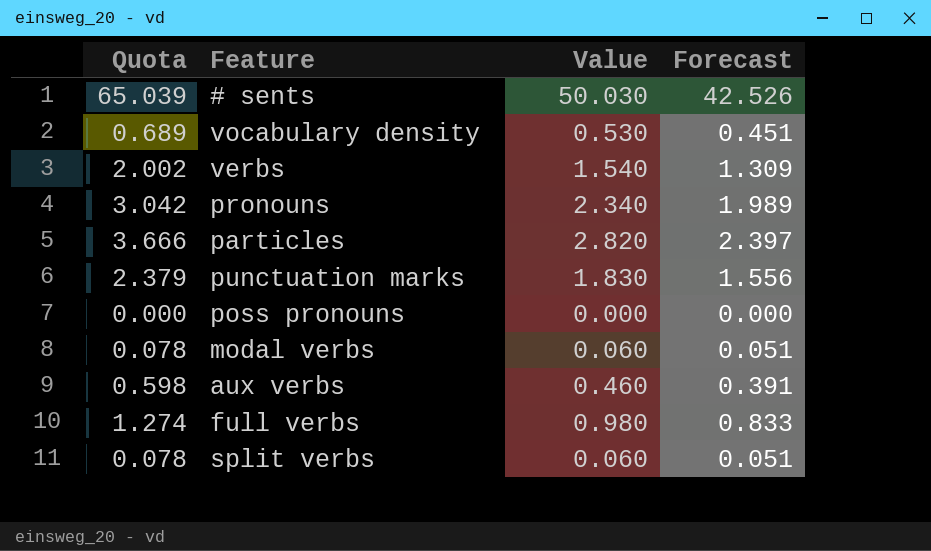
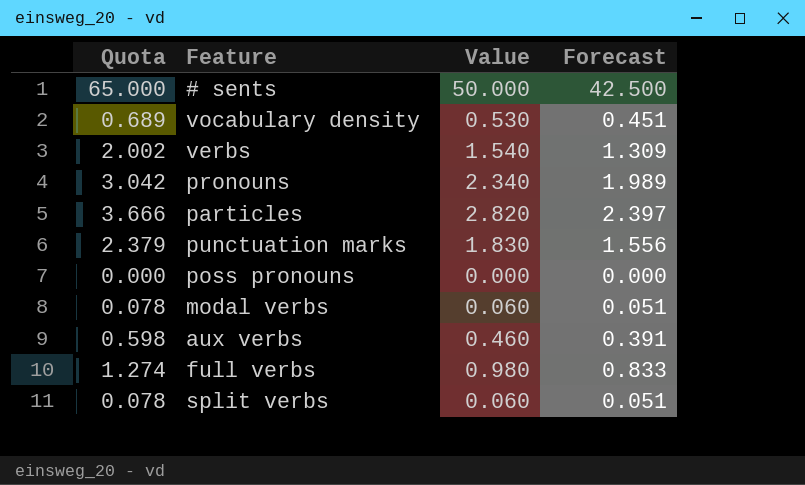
# sents | Quota: 65.039 -> 65.000
# sents | Value: 50.030 -> 50.000
# sents | Forecast: 42.526 -> 42.500

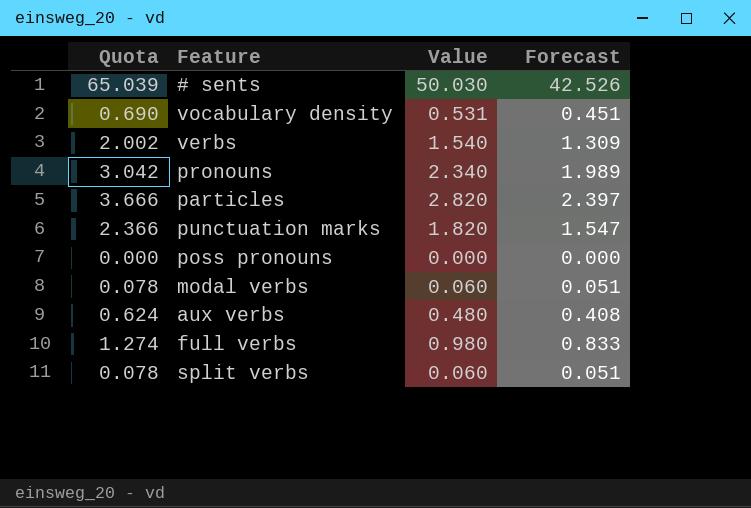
# sents | Quota: 65.000 -> 65.039
# sents | Value: 50.000 -> 50.030
# sents | Forecast: 42.500 -> 42.526
vocabulary density | Quota: 0.689 -> 0.690
vocabulary density | Value: 0.530 -> 0.531
punctuation marks | Quota: 2.379 -> 2.366
punctuation marks | Value: 1.830 -> 1.820
punctuation marks | Forecast: 1.556 -> 1.547
aux verbs | Quota: 0.598 -> 0.624
aux verbs | Value: 0.460 -> 0.480
aux verbs | Forecast: 0.391 -> 0.408

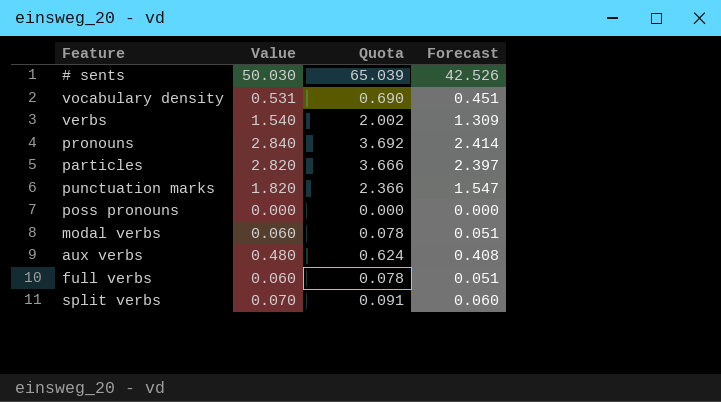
column Quota | position: 1 -> 3
pronouns | Value: 2.340 -> 2.840
pronouns | Quota: 3.042 -> 3.692
pronouns | Forecast: 1.989 -> 2.414
full verbs | Value: 0.980 -> 0.060
full verbs | Quota: 1.274 -> 0.078
full verbs | Forecast: 0.833 -> 0.051
split verbs | Value: 0.060 -> 0.070
split verbs | Quota: 0.078 -> 0.091
split verbs | Forecast: 0.051 -> 0.060

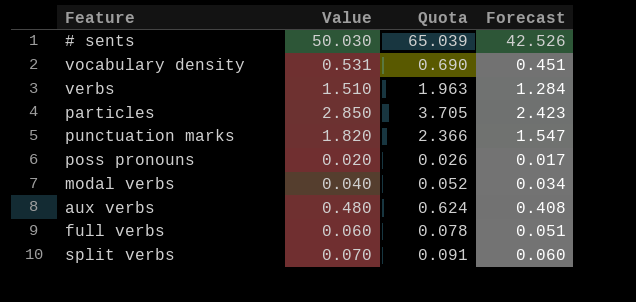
row pronouns: 2.840 | 3.692 | 2.414 -> none
verbs | Value: 1.540 -> 1.510
verbs | Quota: 2.002 -> 1.963
verbs | Forecast: 1.309 -> 1.284
particles | Value: 2.820 -> 2.850
particles | Quota: 3.666 -> 3.705
particles | Forecast: 2.397 -> 2.423
poss pronouns | Value: 0.000 -> 0.020
poss pronouns | Quota: 0.000 -> 0.026
poss pronouns | Forecast: 0.000 -> 0.017
modal verbs | Value: 0.060 -> 0.040
modal verbs | Quota: 0.078 -> 0.052
modal verbs | Forecast: 0.051 -> 0.034

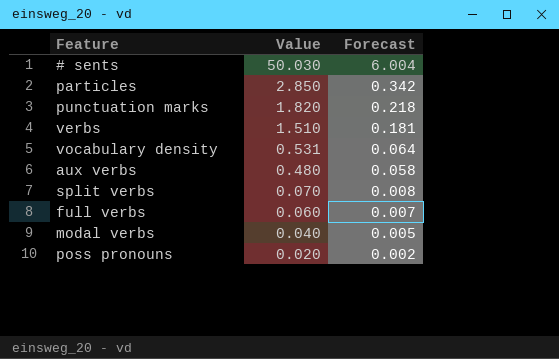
row order: none -> Value descending
column Quota | formula: [Value] * 1.3 -> none
column Forecast | formula: [Value] * 0.85 -> [Value] * 0.12

